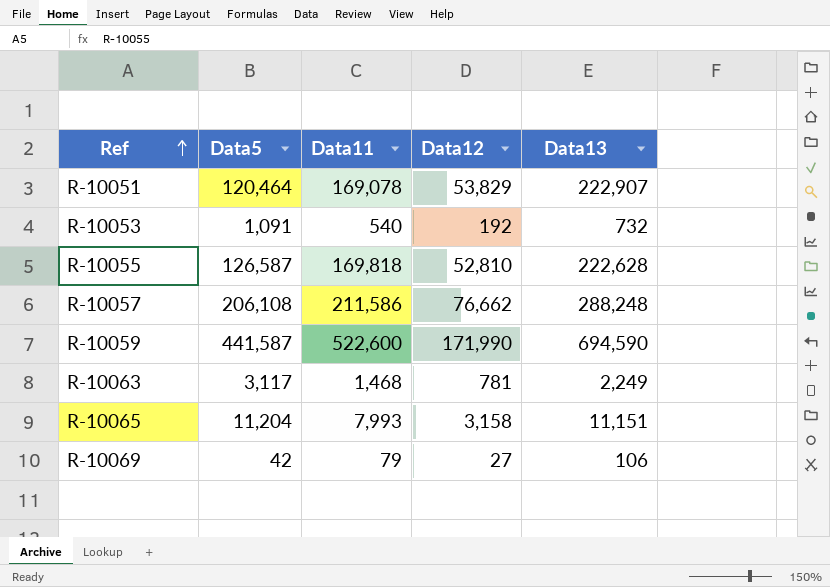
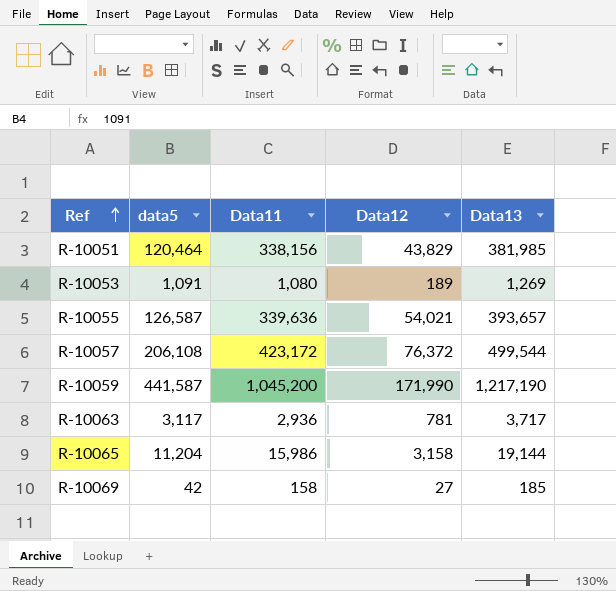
column name: Data5 -> data5
R-10051 | Data11: 169,078 -> 338,156
R-10051 | Data12: 53,829 -> 43,829
R-10051 | Data13: 222,907 -> 381,985
R-10053 | Data11: 540 -> 1,080
R-10053 | Data12: 192 -> 189
R-10053 | Data13: 732 -> 1,269
R-10055 | Data11: 169,818 -> 339,636
R-10055 | Data12: 52,810 -> 54,021
R-10055 | Data13: 222,628 -> 393,657
R-10057 | Data11: 211,586 -> 423,172
R-10057 | Data12: 76,662 -> 76,372
R-10057 | Data13: 288,248 -> 499,544
R-10059 | Data11: 522,600 -> 1,045,200
R-10059 | Data13: 694,590 -> 1,217,190
R-10063 | Data11: 1,468 -> 2,936
R-10063 | Data13: 2,249 -> 3,717
R-10065 | Data11: 7,993 -> 15,986
R-10065 | Data13: 11,151 -> 19,144
R-10069 | Data11: 79 -> 158
R-10069 | Data13: 106 -> 185

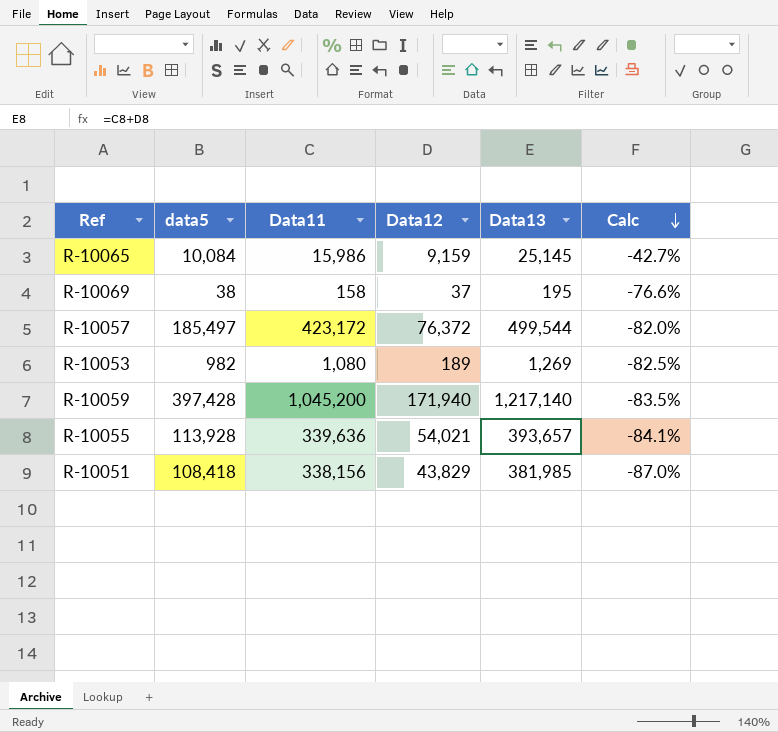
row order: Ref ascending -> Calc descending
column Calc | formula: none -> ([Data12] - [Data11]) / [Data11]
row R-10063: 3,117 | 2,936 | 781 | 3,717 -> none
R-10065 | data5: 11,204 -> 10,084
R-10065 | Data12: 3,158 -> 9,159
R-10065 | Data13: 19,144 -> 25,145
R-10069 | data5: 42 -> 38
R-10069 | Data12: 27 -> 37
R-10069 | Data13: 185 -> 195
R-10057 | data5: 206,108 -> 185,497
R-10053 | data5: 1,091 -> 982
R-10059 | data5: 441,587 -> 397,428
R-10059 | Data12: 171,990 -> 171,940
R-10059 | Data13: 1,217,190 -> 1,217,140
R-10055 | data5: 126,587 -> 113,928
R-10051 | data5: 120,464 -> 108,418

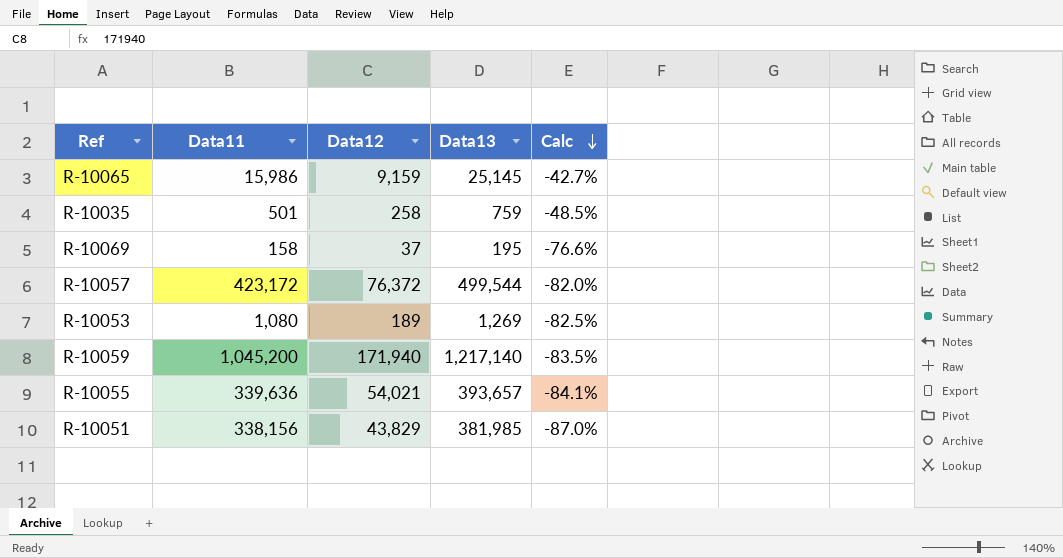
column data5 | position: 2 -> none
row R-10035: none -> 501 | 258 | 759 | -48.5%

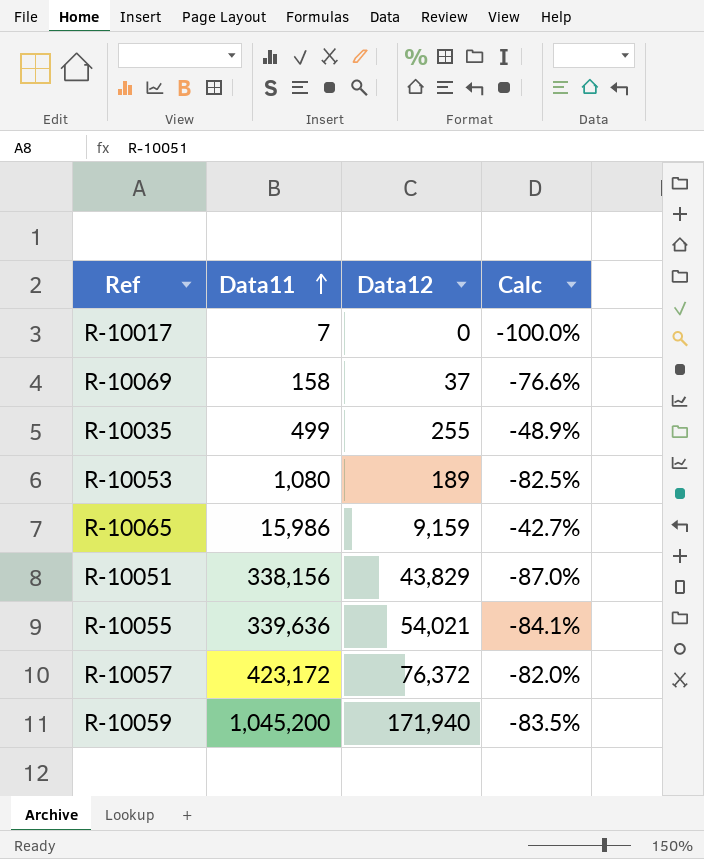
row order: Calc descending -> Data11 ascending
column Data13 | formula: [Data11] + [Data12] -> none
row R-10017: none -> 7 | 0 | -100.0%
R-10035 | Data11: 501 -> 499
R-10035 | Data12: 258 -> 255
R-10035 | Calc: -48.5% -> -48.9%

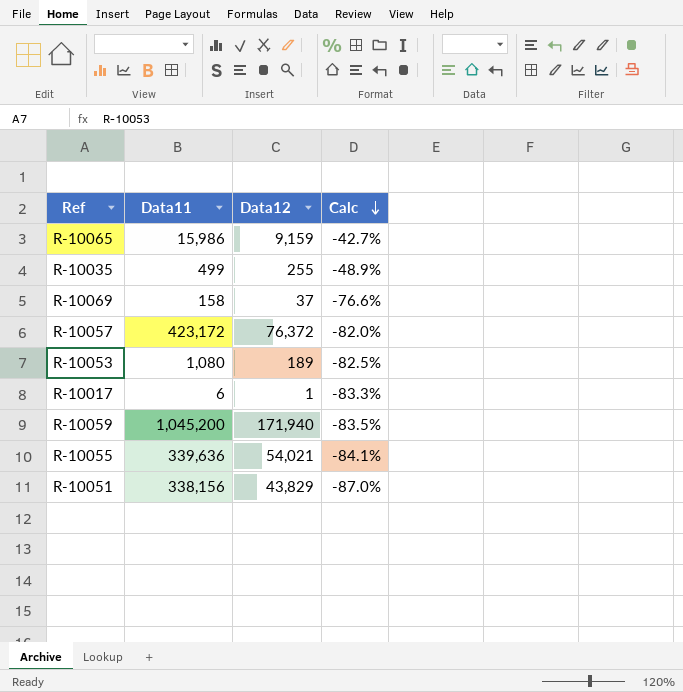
row order: Data11 ascending -> Calc descending
R-10017 | Data11: 7 -> 6
R-10017 | Data12: 0 -> 1
R-10017 | Calc: -100.0% -> -83.3%

